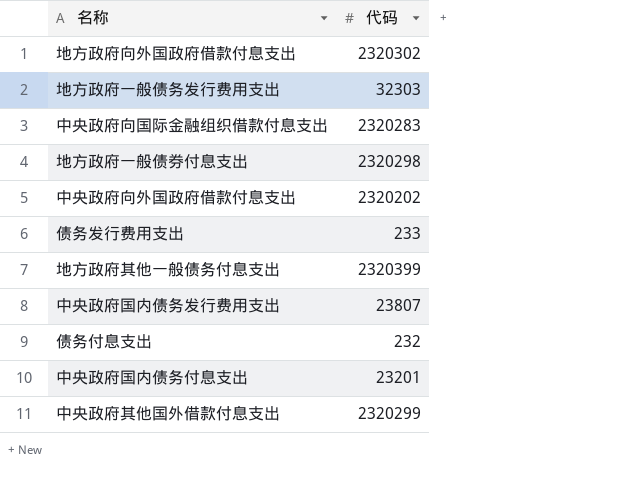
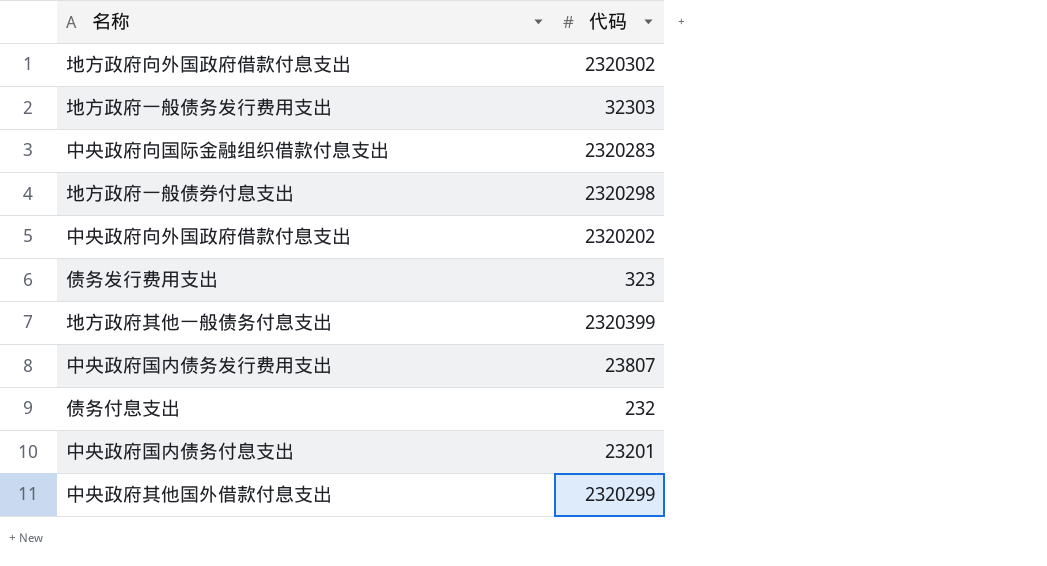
债务发行费用支出 | 代码: 233 -> 323

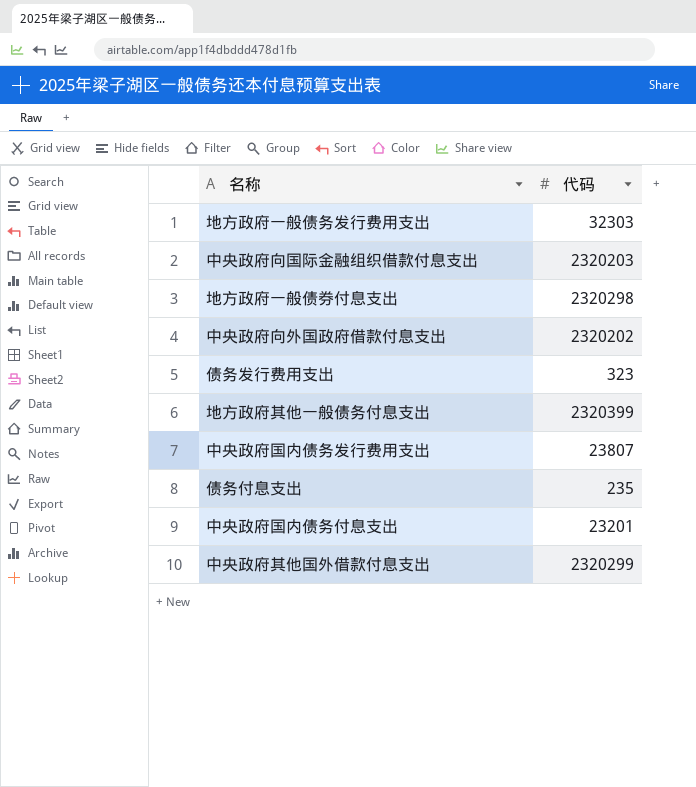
row 地方政府向外国政府借款付息支出: 2320302 -> none
中央政府向国际金融组织借款付息支出 | 代码: 2320283 -> 2320203
债务付息支出 | 代码: 232 -> 235

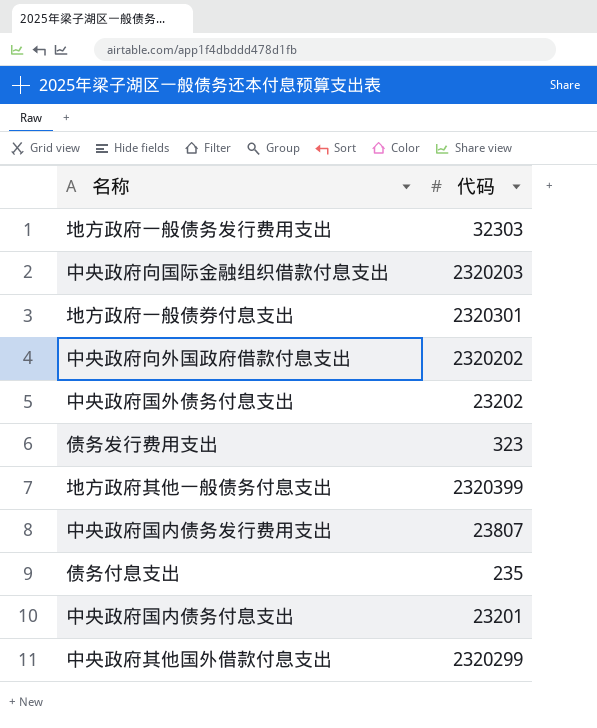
地方政府一般债券付息支出 | 代码: 2320298 -> 2320301
row 中央政府国外债务付息支出: none -> 23202

